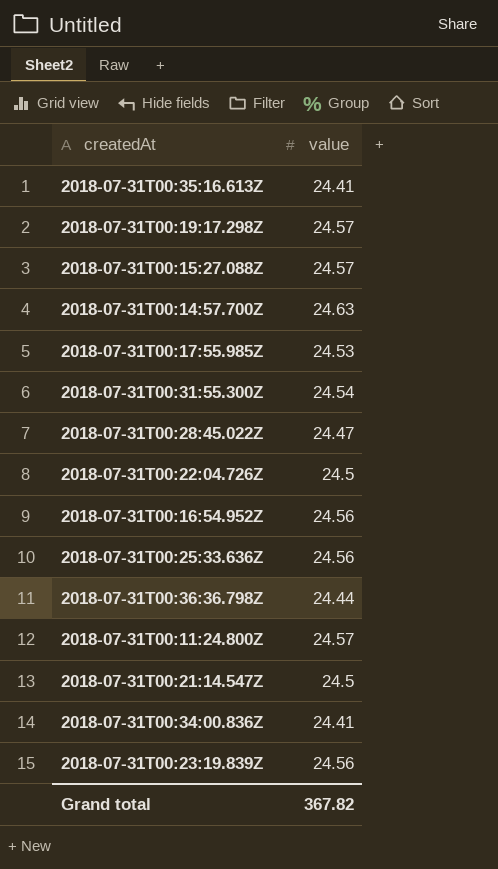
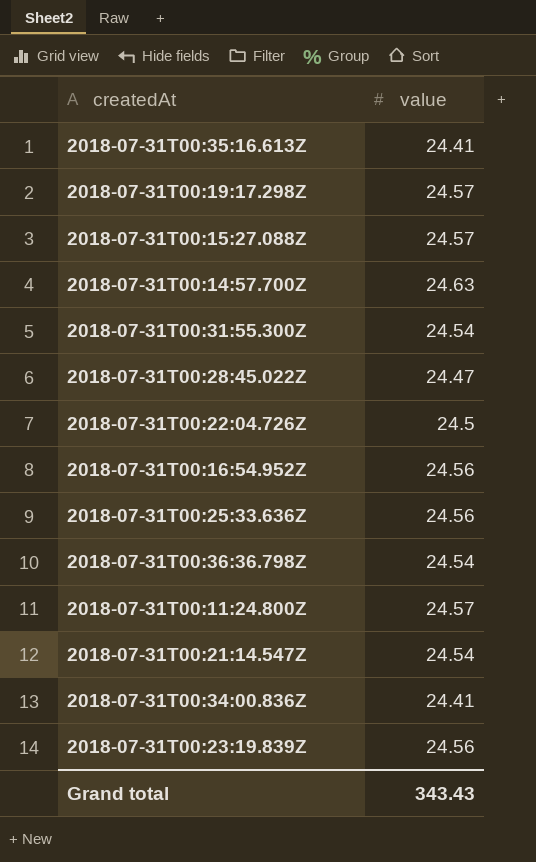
row 2018-07-31T00:17:55.985Z: 24.53 -> none
2018-07-31T00:36:36.798Z | value: 24.44 -> 24.54
2018-07-31T00:21:14.547Z | value: 24.5 -> 24.54
Grand total | value: 367.82 -> 343.43

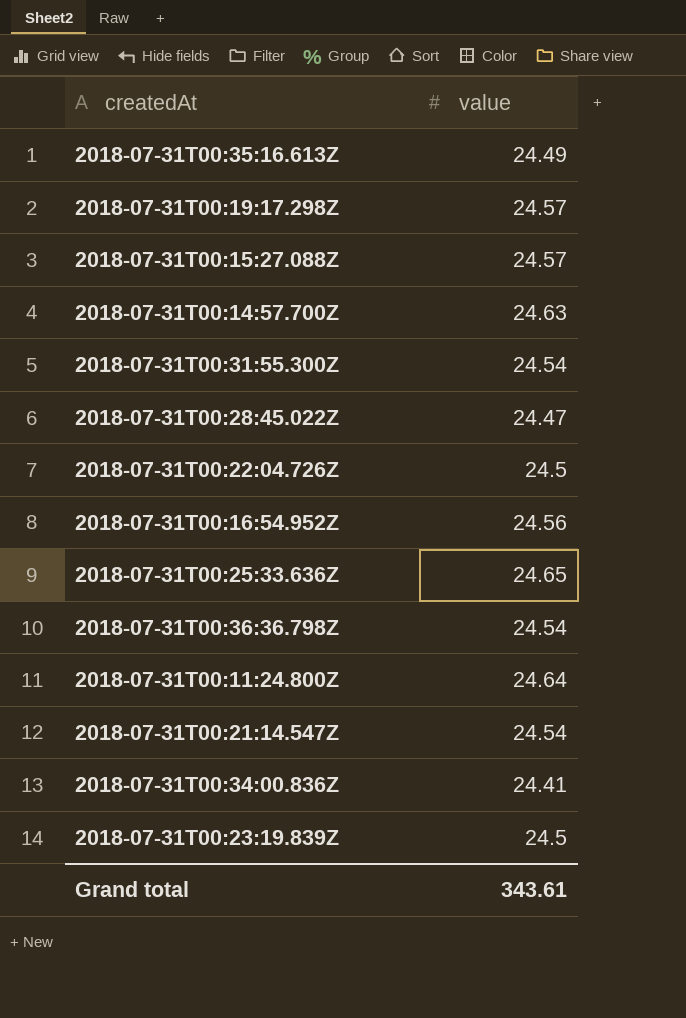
2018-07-31T00:35:16.613Z | value: 24.41 -> 24.49
2018-07-31T00:25:33.636Z | value: 24.56 -> 24.65
2018-07-31T00:11:24.800Z | value: 24.57 -> 24.64
2018-07-31T00:23:19.839Z | value: 24.56 -> 24.5
Grand total | value: 343.43 -> 343.61

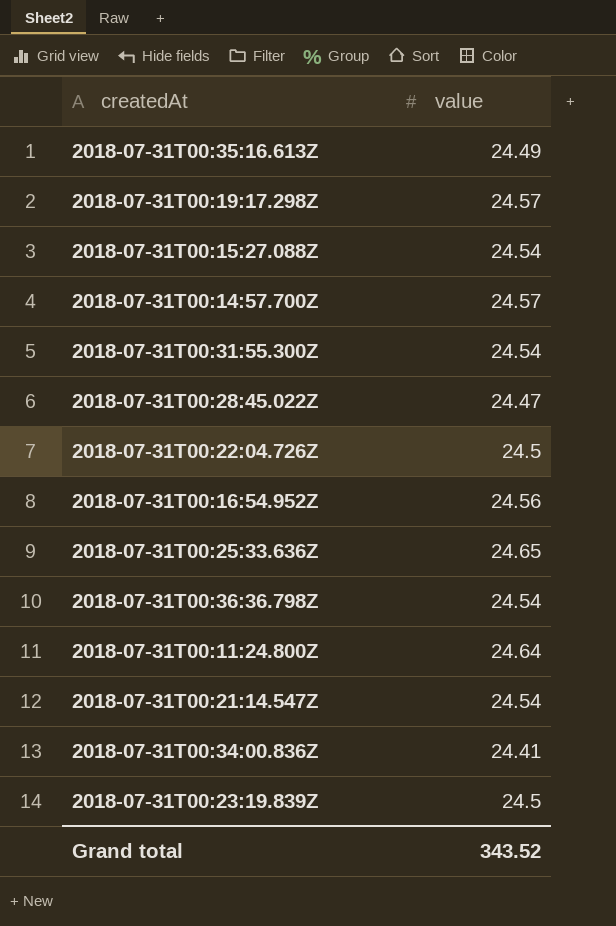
2018-07-31T00:15:27.088Z | value: 24.57 -> 24.54
2018-07-31T00:14:57.700Z | value: 24.63 -> 24.57
Grand total | value: 343.61 -> 343.52

